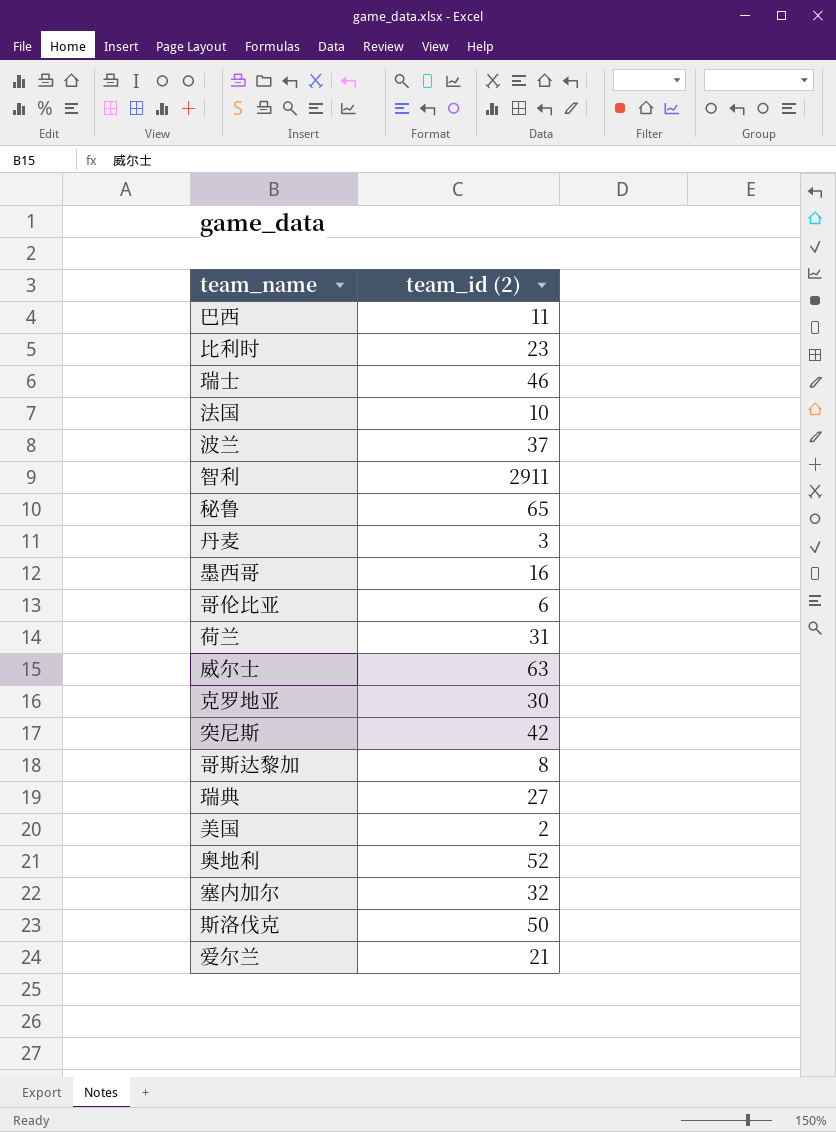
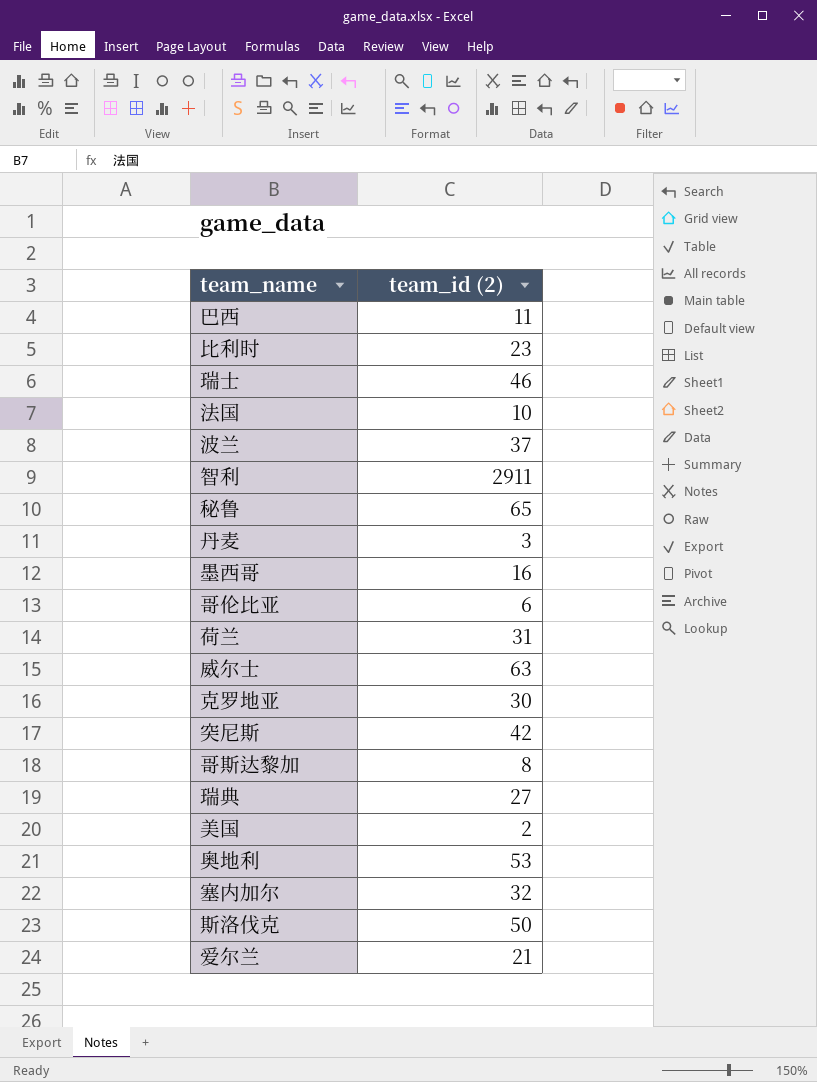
奥地利 | team_id (2): 52 -> 53

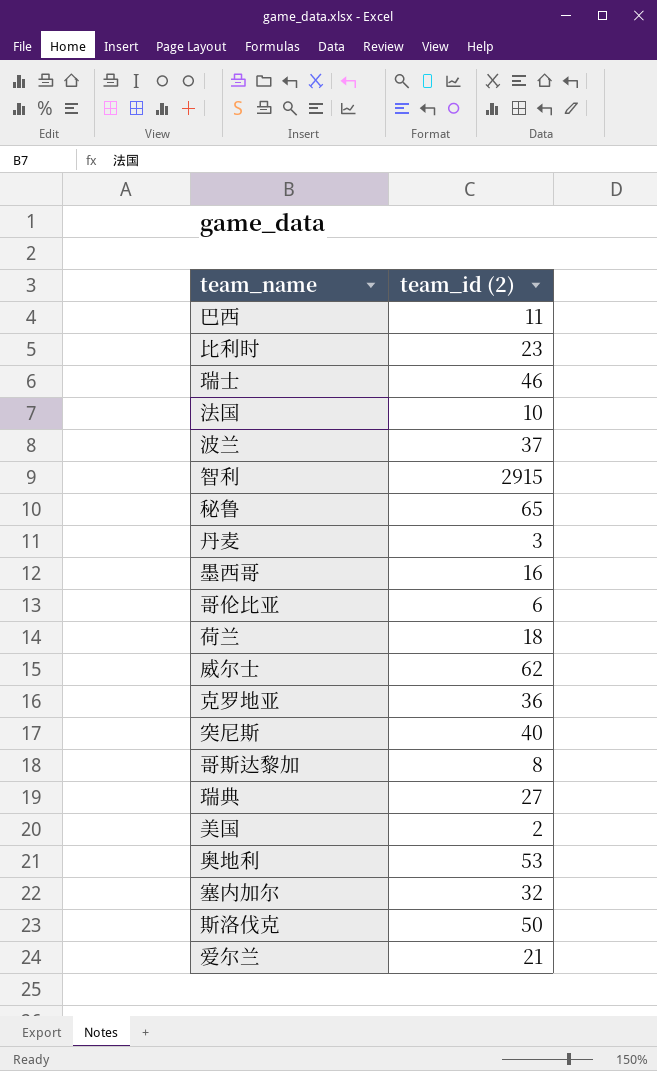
智利 | team_id (2): 2911 -> 2915
荷兰 | team_id (2): 31 -> 18
威尔士 | team_id (2): 63 -> 62
克罗地亚 | team_id (2): 30 -> 36
突尼斯 | team_id (2): 42 -> 40

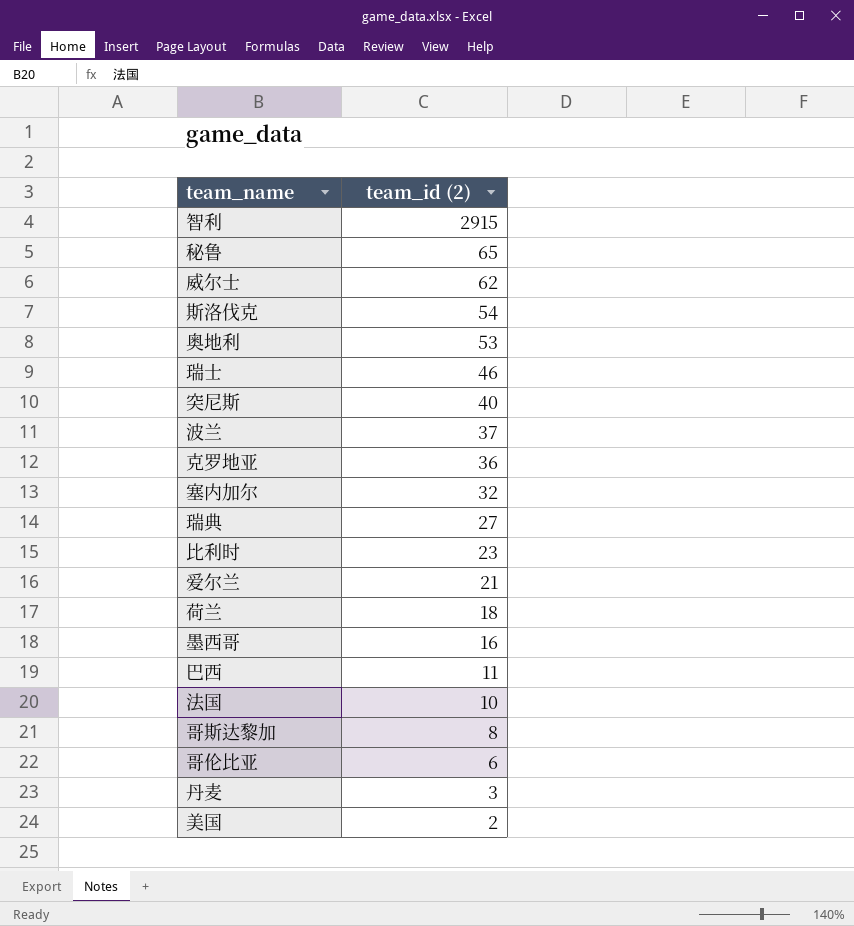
row order: none -> team_id (2) descending
斯洛伐克 | team_id (2): 50 -> 54

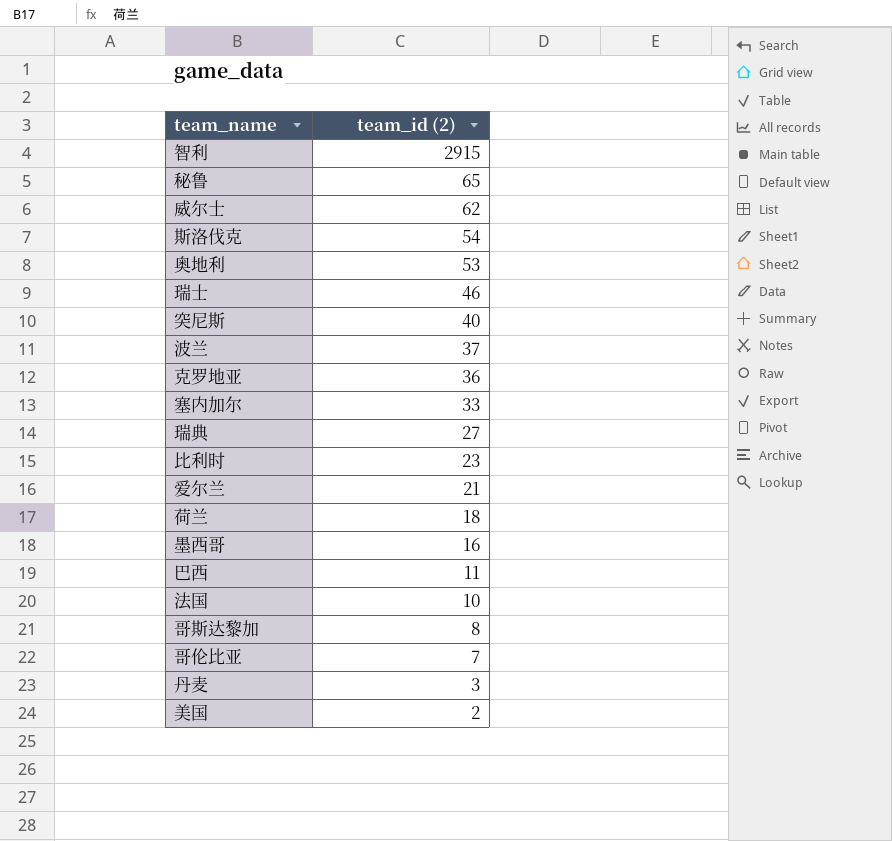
塞内加尔 | team_id (2): 32 -> 33
哥伦比亚 | team_id (2): 6 -> 7

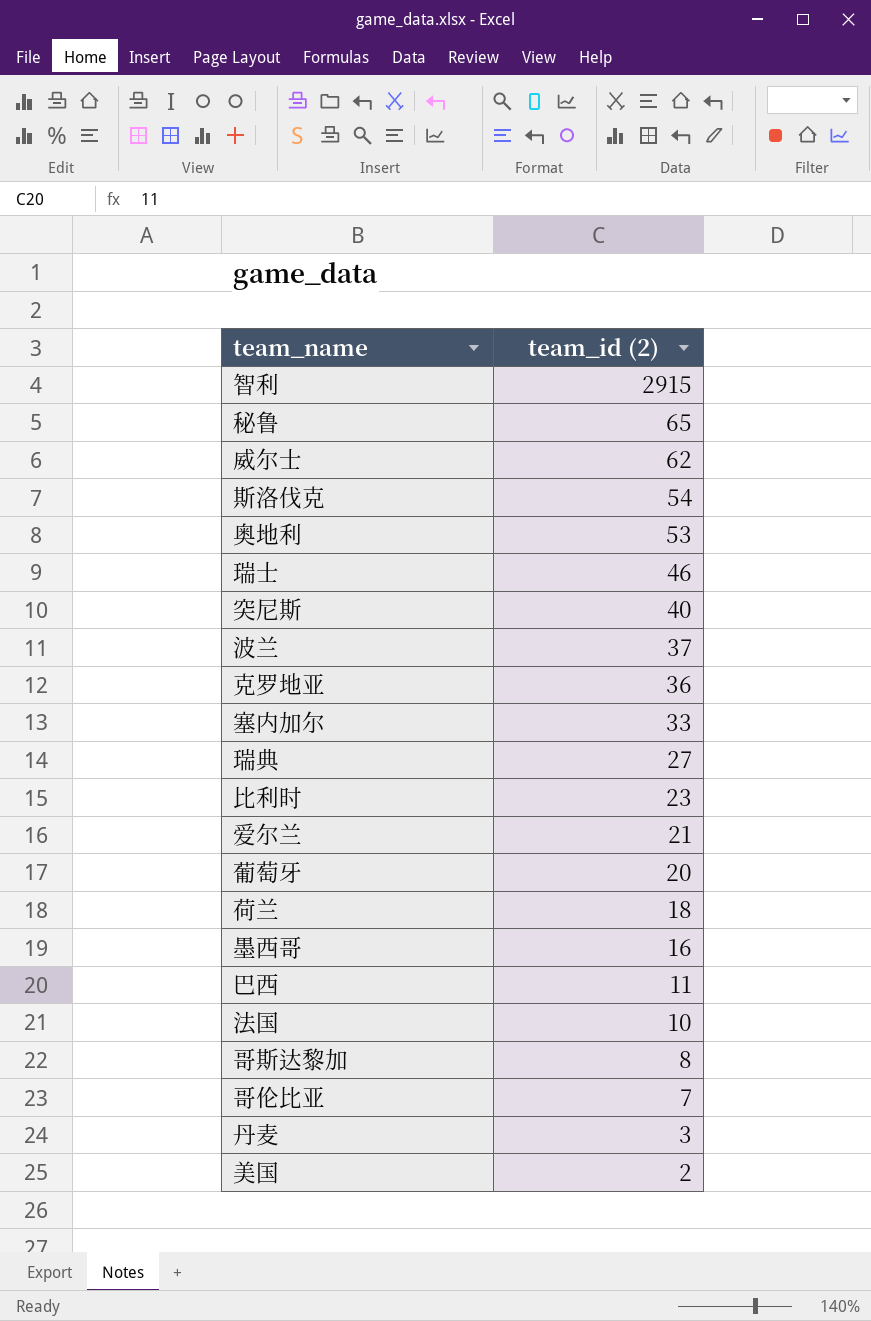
row 葡萄牙: none -> 20

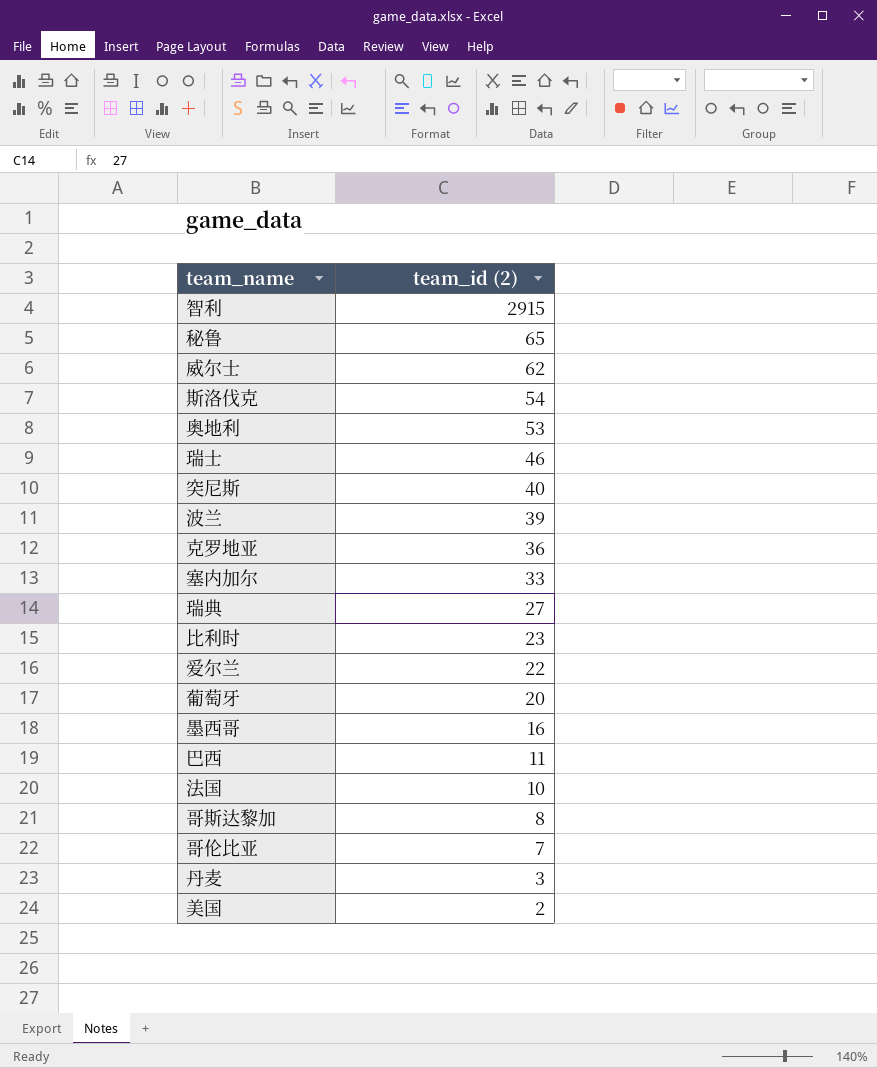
row 荷兰: 18 -> none
波兰 | team_id (2): 37 -> 39
爱尔兰 | team_id (2): 21 -> 22

